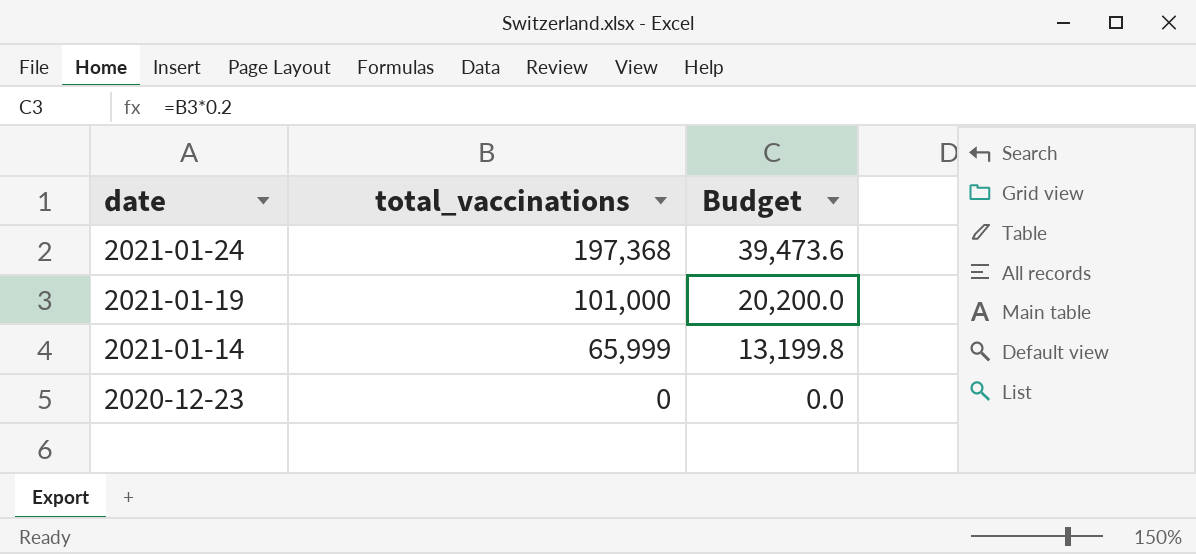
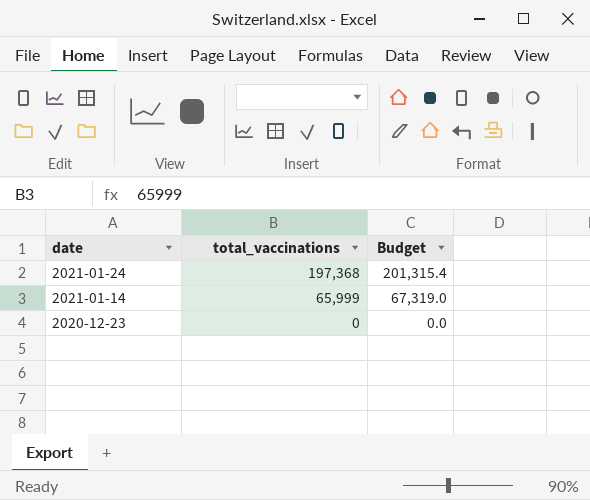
column Budget | formula: [total_vaccinations] * 0.2 -> [total_vaccinations] * 1.02
row 2021-01-19: 101,000 | 20,200.0 -> none

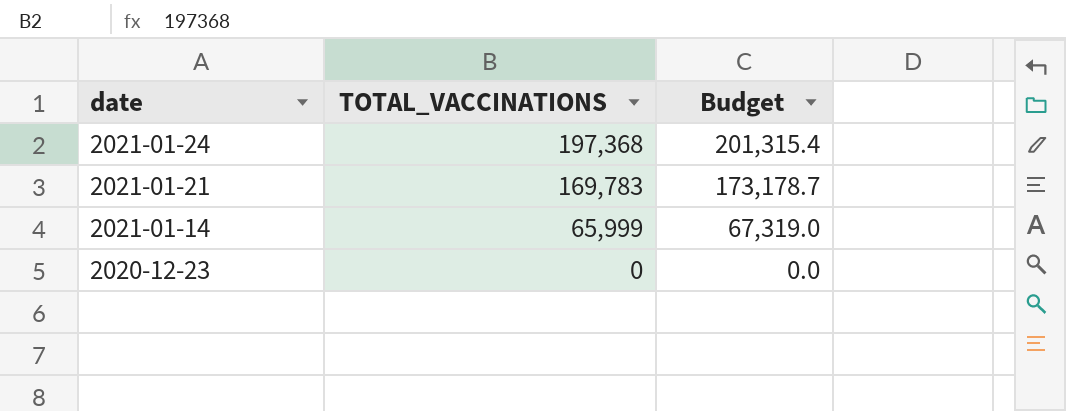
column name: total_vaccinations -> TOTAL_VACCINATIONS
row 2021-01-21: none -> 169,783 | 173,178.7

